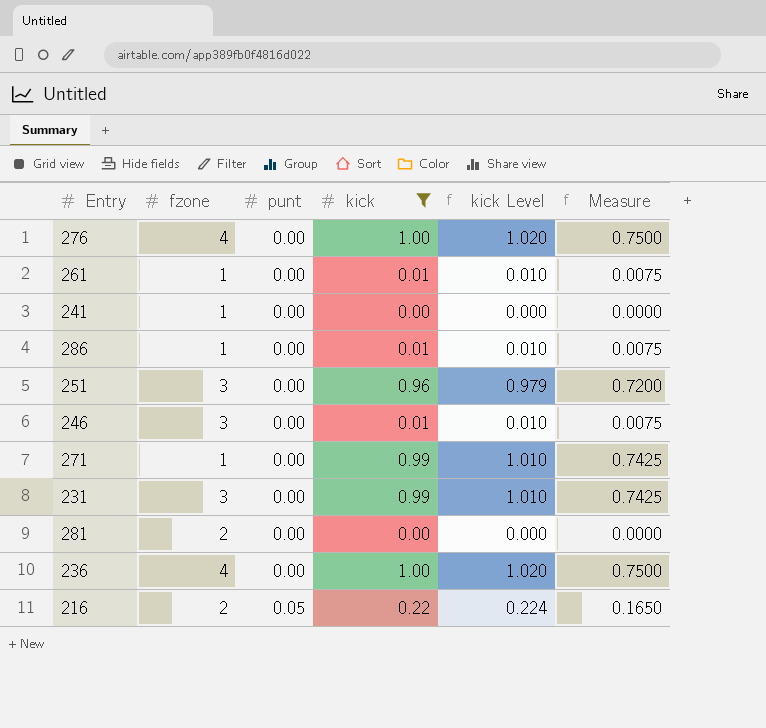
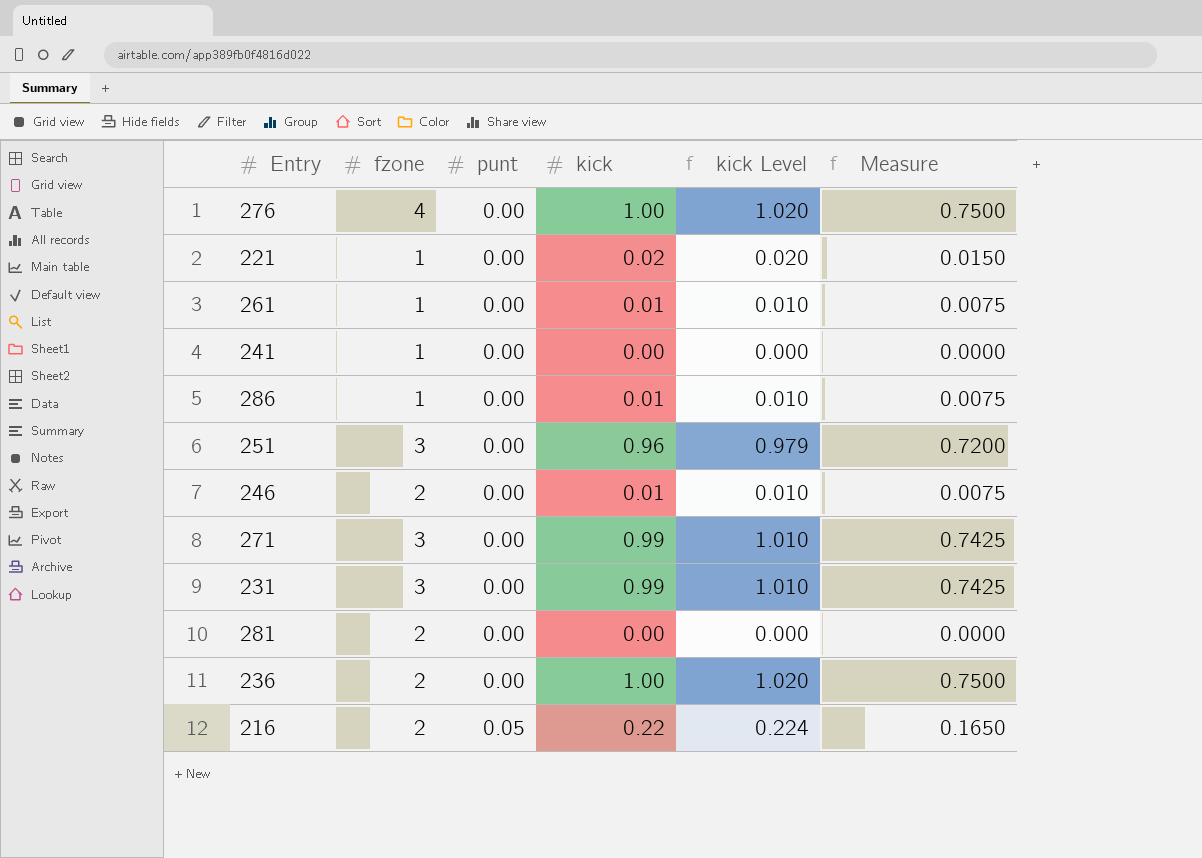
filter: kick != 0.02 -> none
246 | fzone: 3 -> 2
271 | fzone: 1 -> 3
236 | fzone: 4 -> 2

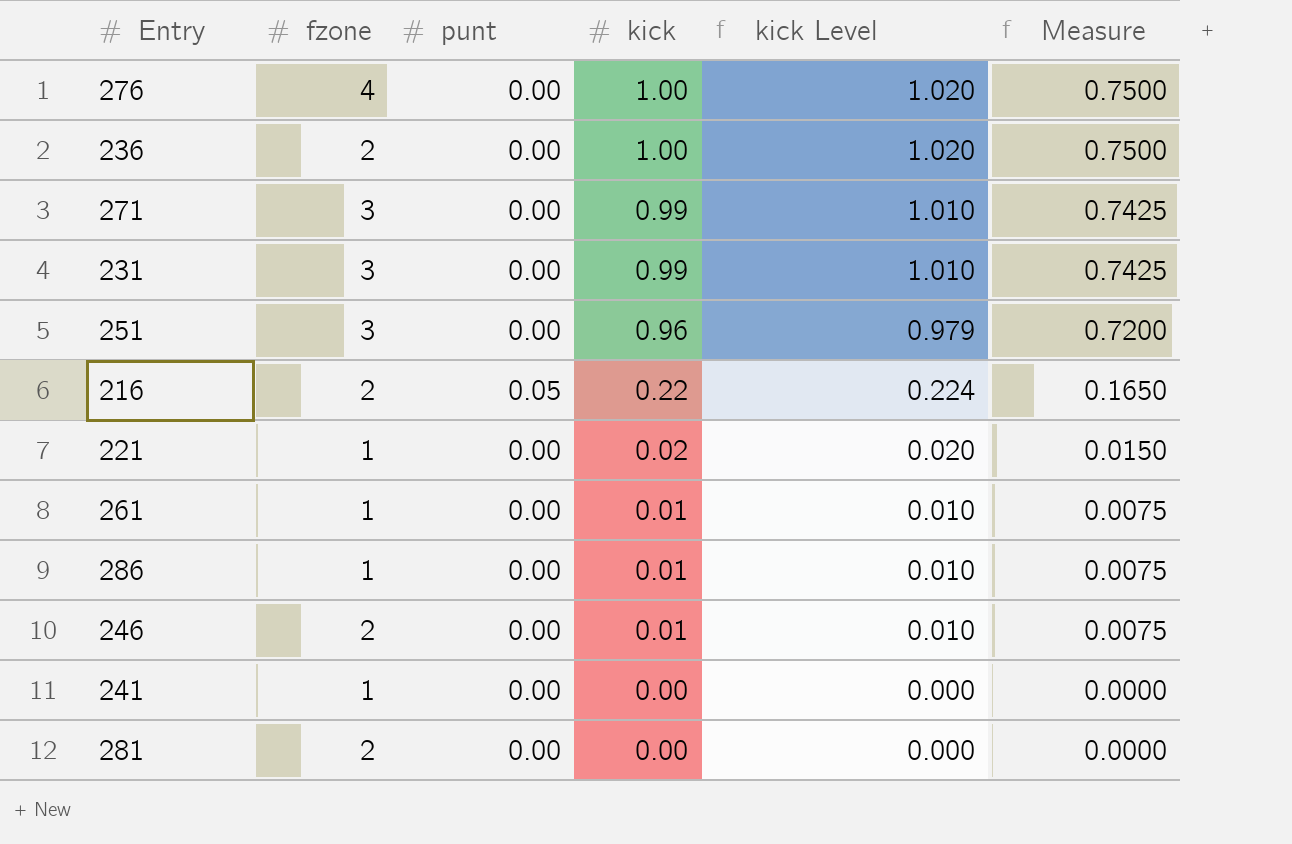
row order: punt ascending -> kick descending

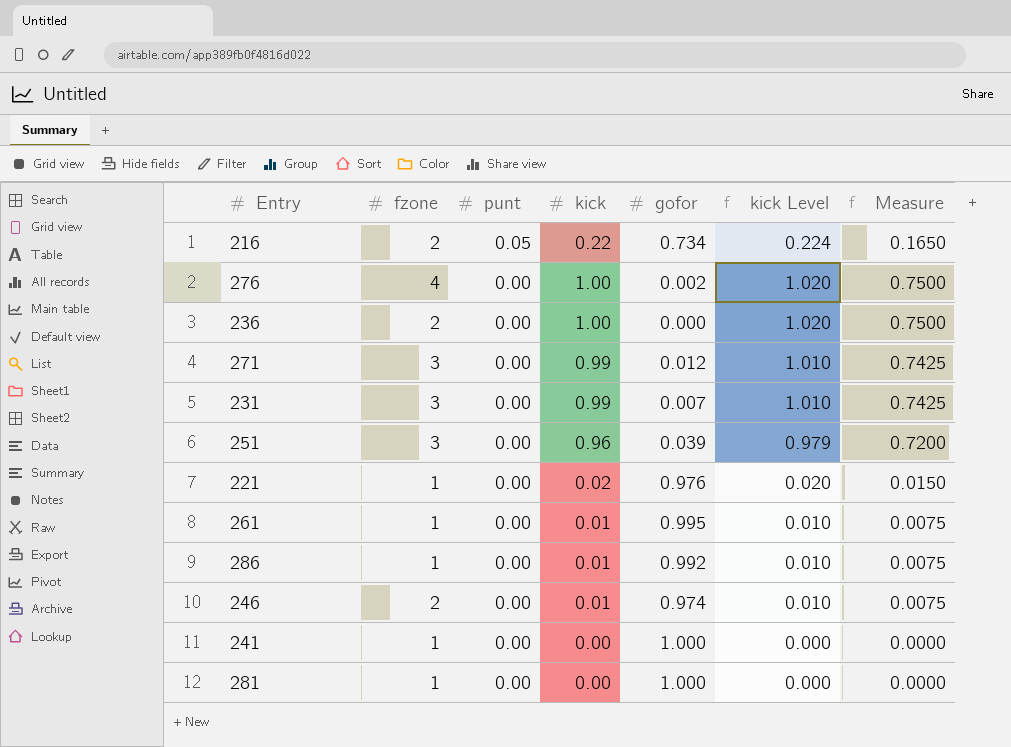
row order: kick descending -> punt descending
column gofor | position: none -> 5
281 | fzone: 2 -> 1

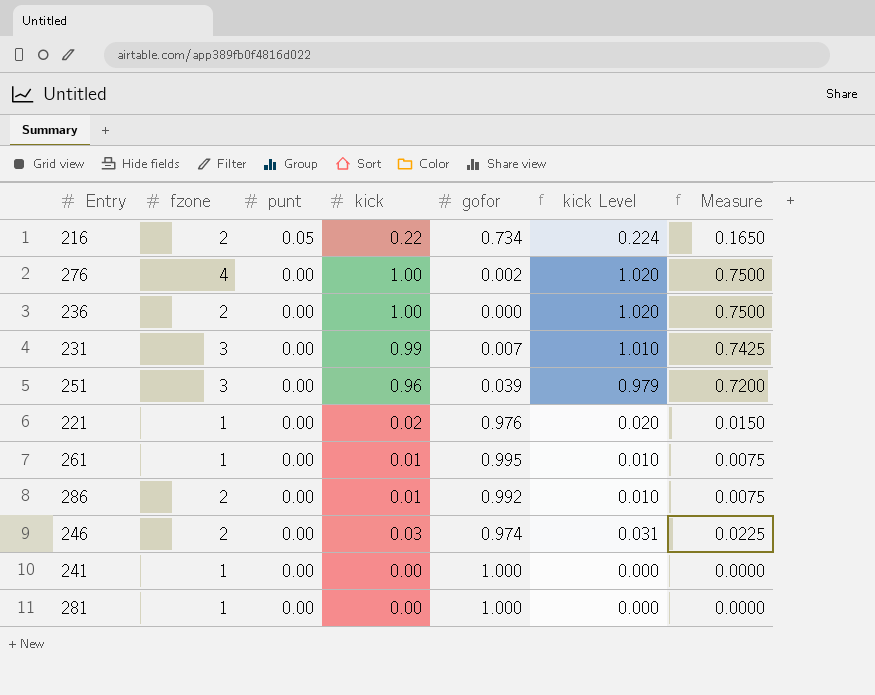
row 271: 3 | 0.00 | 0.99 | 0.012 | 1.010 | 0.7425 -> none
286 | fzone: 1 -> 2
246 | kick: 0.01 -> 0.03
246 | kick Level: 0.010 -> 0.031
246 | Measure: 0.0075 -> 0.0225

